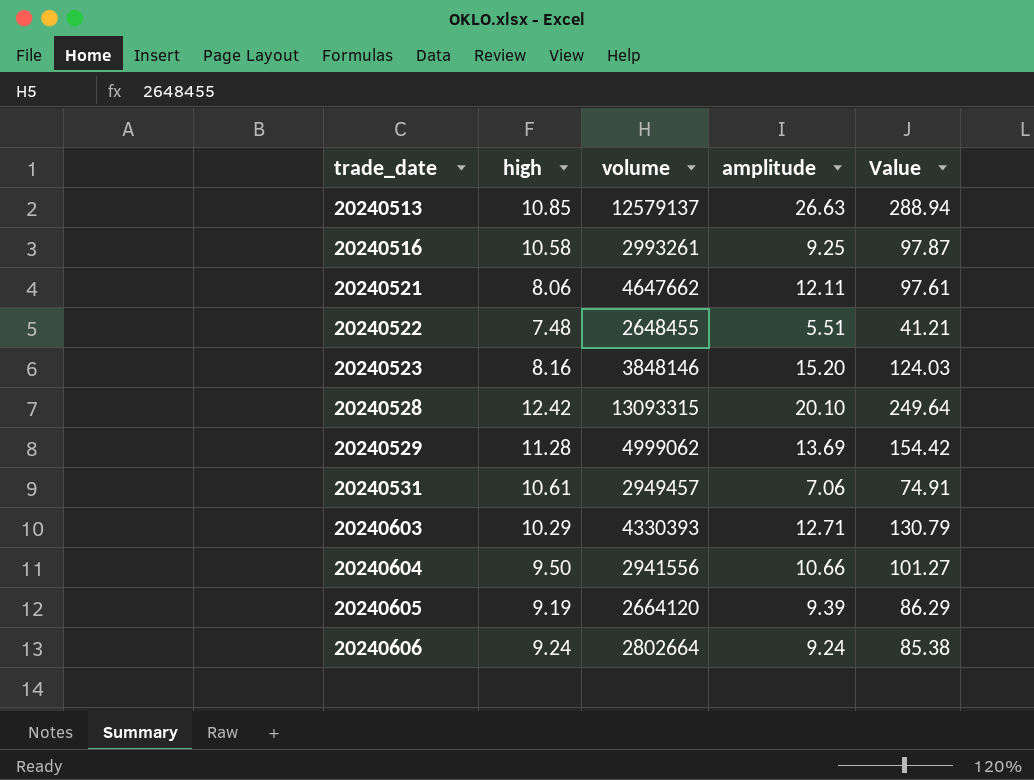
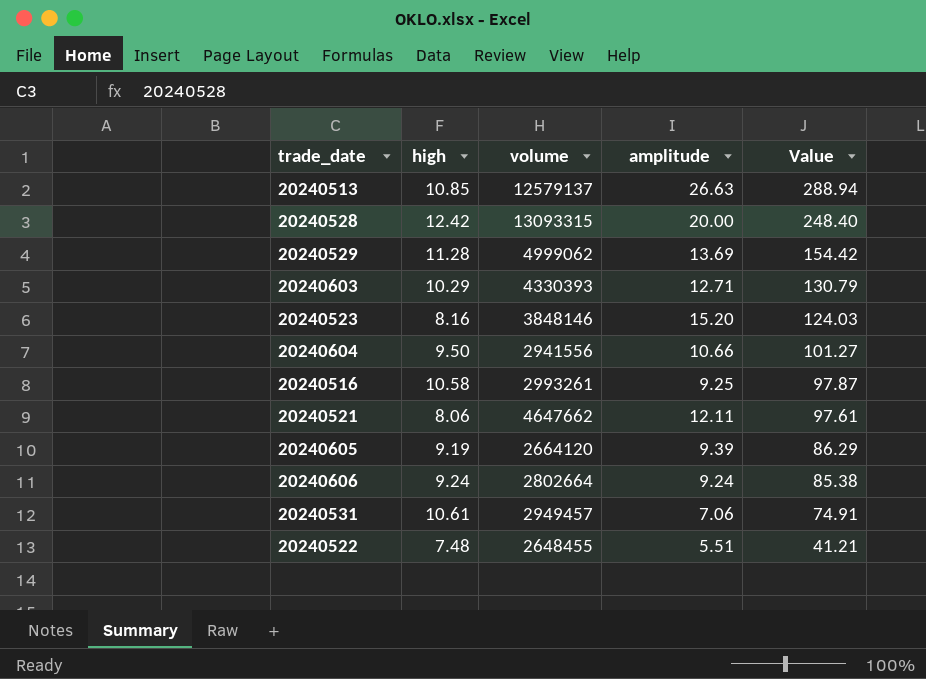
row order: trade_date ascending -> Value descending
20240528 | amplitude: 20.10 -> 20.00
20240528 | Value: 249.64 -> 248.40

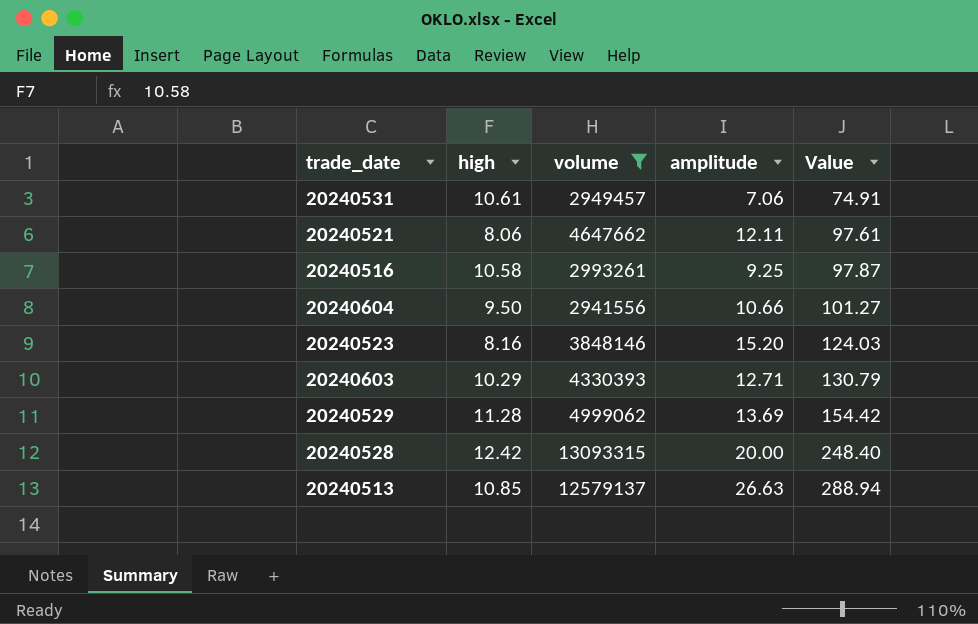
filter: none -> volume >= 2941556
row order: Value descending -> Value ascending

